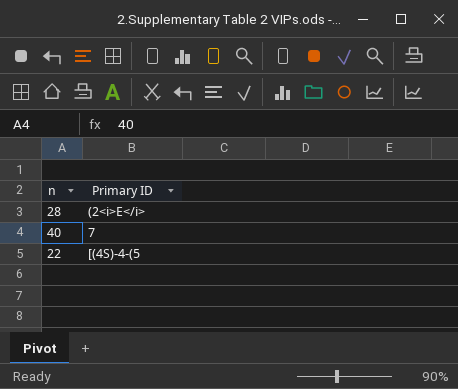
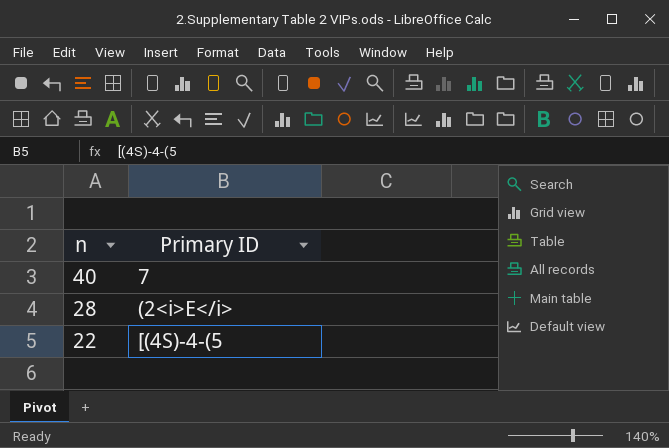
row order: none -> n descending

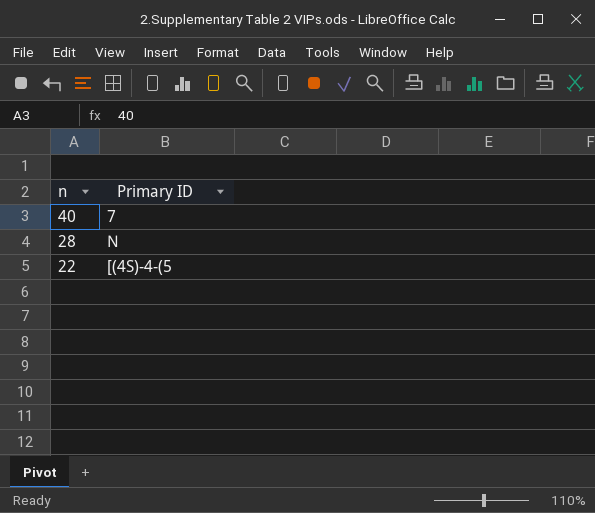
28 | Primary ID: (2<i>E</i> -> N

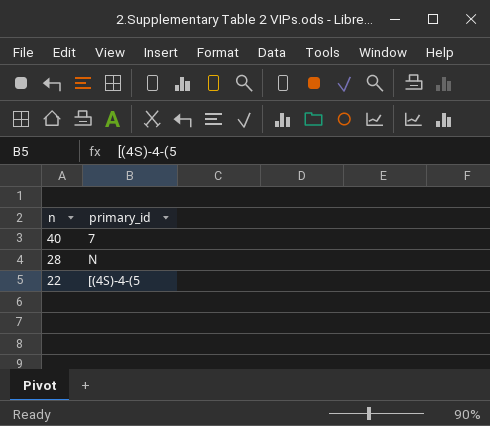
column name: Primary ID -> primary_id

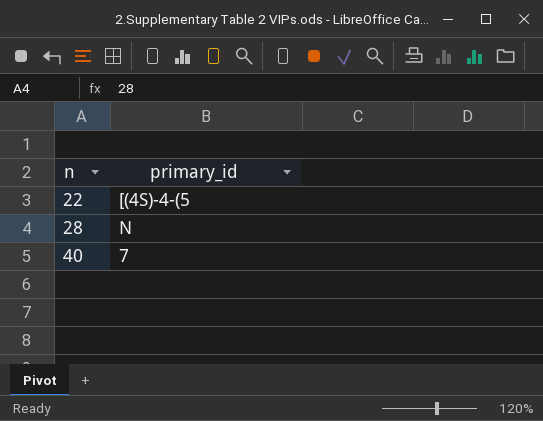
row order: n descending -> n ascending

